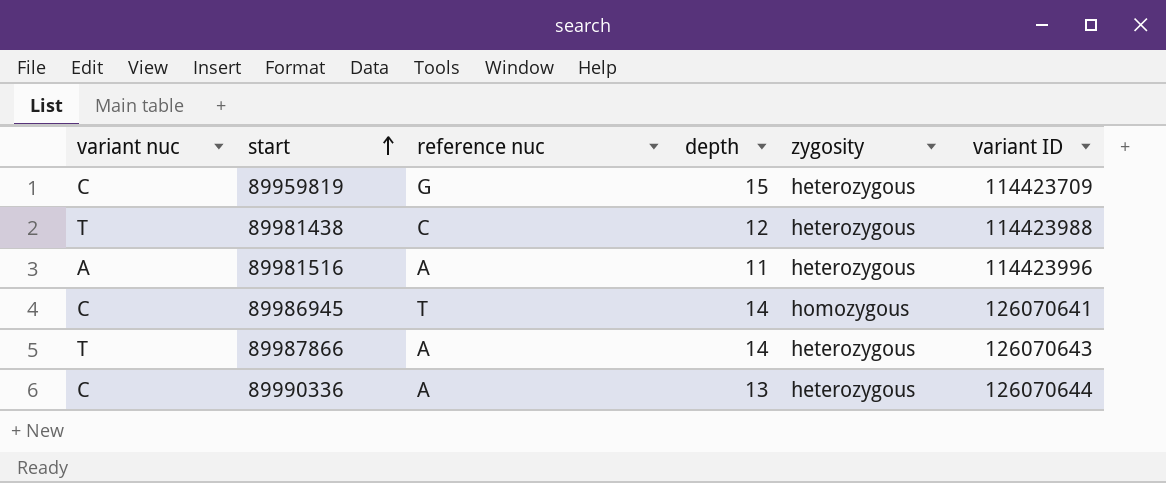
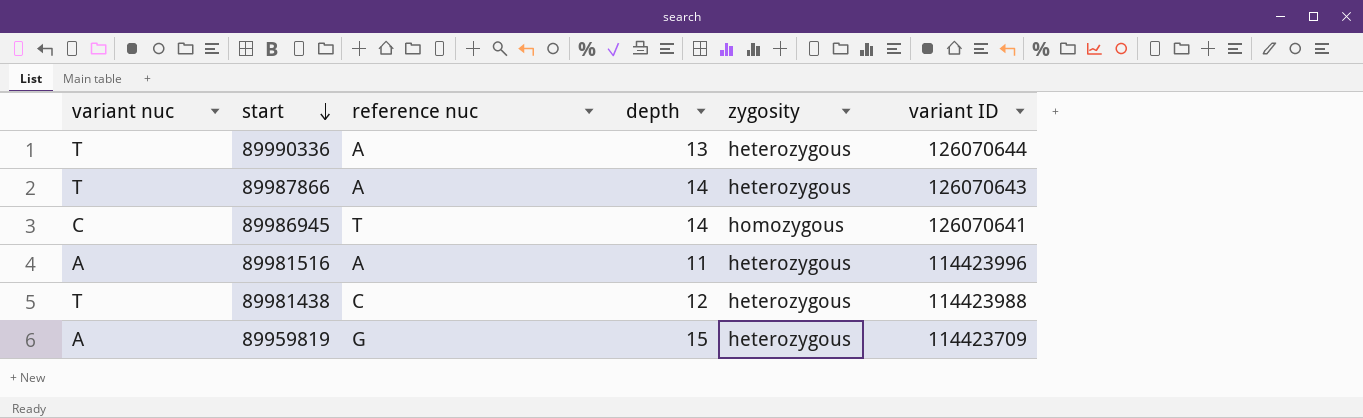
row order: start ascending -> start descending
89990336 | variant nuc: C -> T
89959819 | variant nuc: C -> A

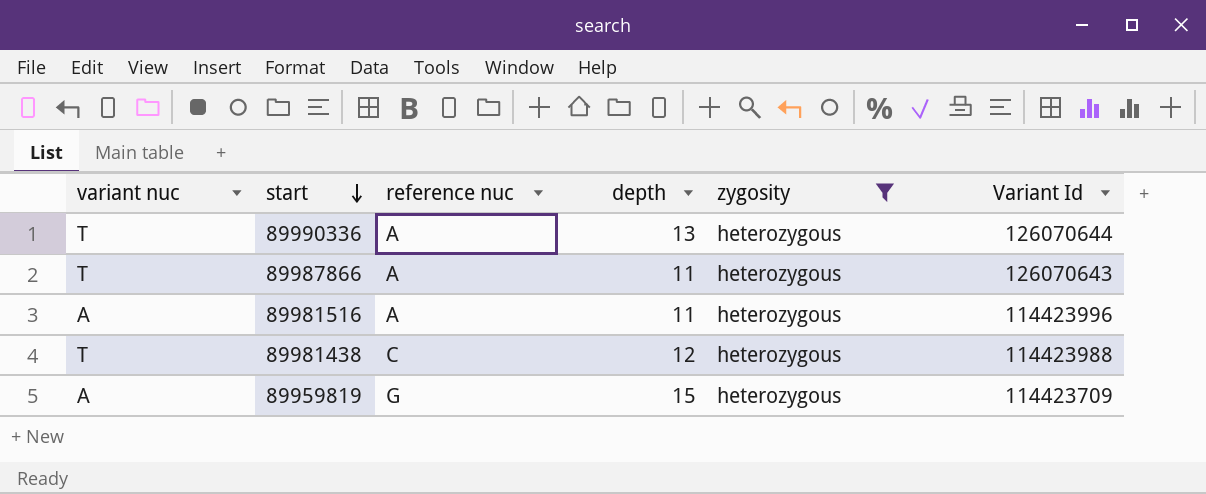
filter: none -> zygosity = heterozygous
column name: variant ID -> Variant Id
89987866 | depth: 14 -> 11

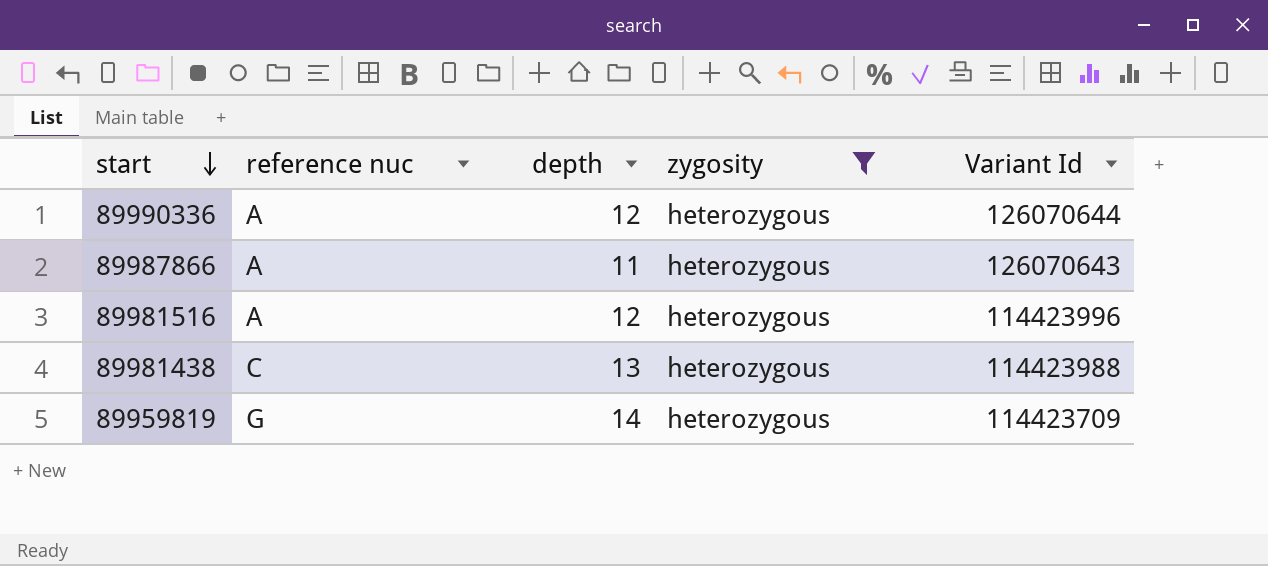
column variant nuc | position: 1 -> none
89990336 | depth: 13 -> 12
89981516 | depth: 11 -> 12
89981438 | depth: 12 -> 13
89959819 | depth: 15 -> 14

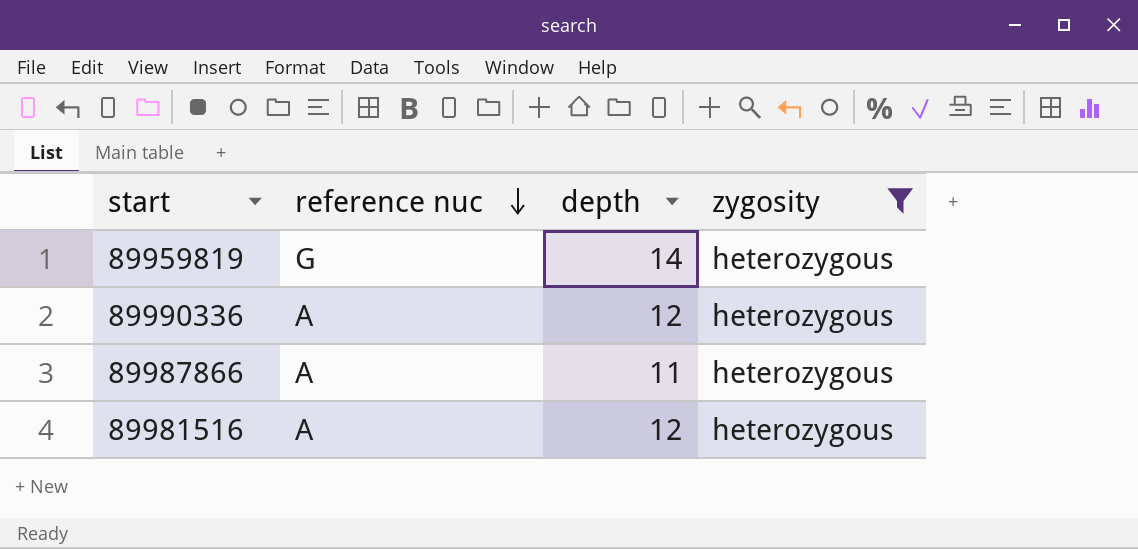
row order: start descending -> reference nuc descending
column Variant Id | position: 5 -> none
row 89981438: C | 13 | heterozygous | 114423988 -> none

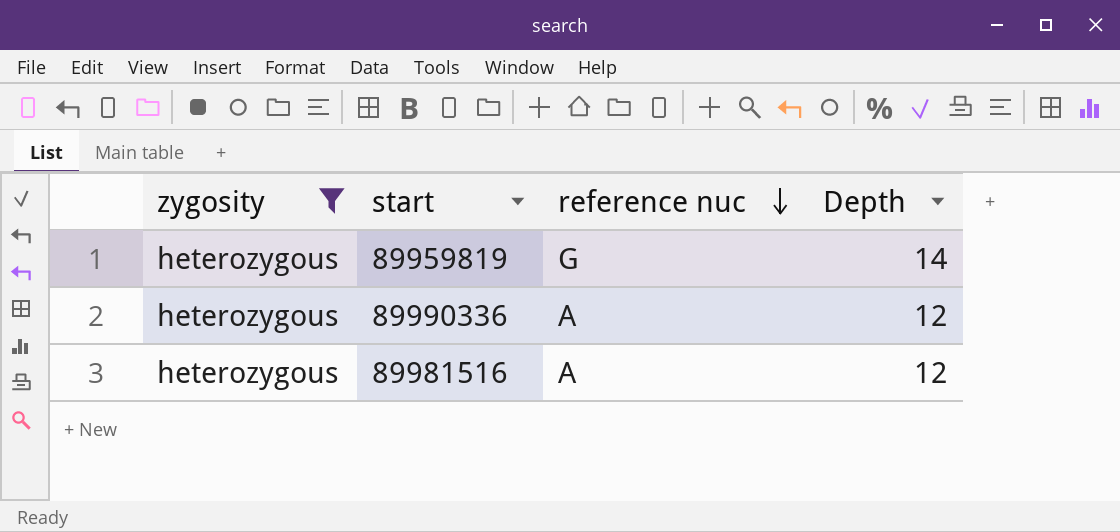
column zygosity | position: 4 -> 1
column name: depth -> Depth
row 89987866: A | 11 | heterozygous -> none

